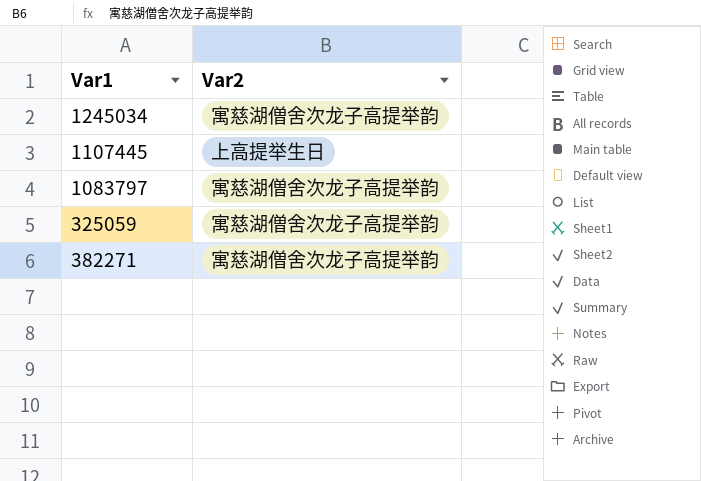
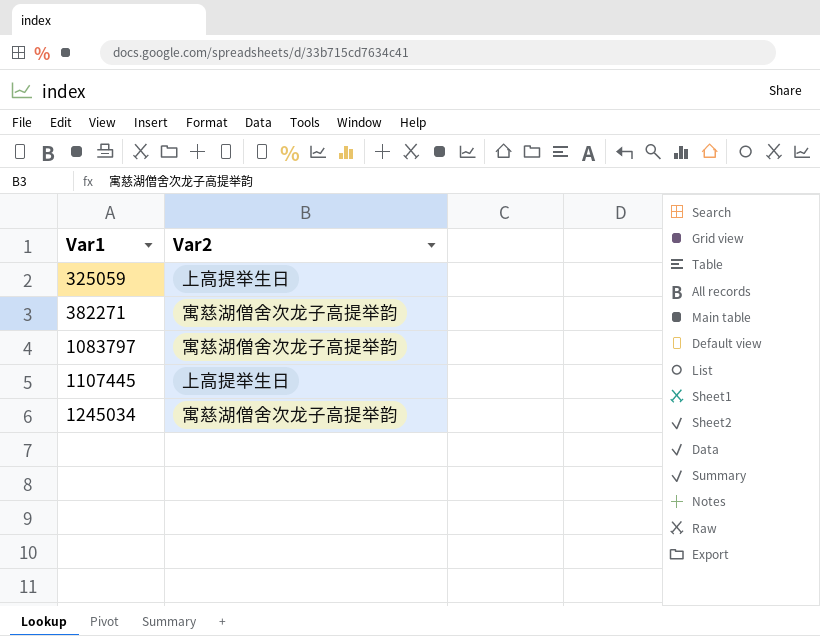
row order: none -> Var1 ascending
325059 | Var2: 寓慈湖僧舍次龙子高提举韵 -> 上高提举生日

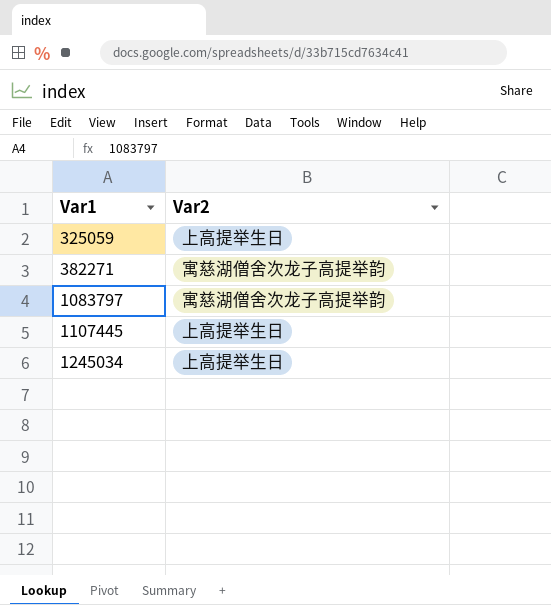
1245034 | Var2: 寓慈湖僧舍次龙子高提举韵 -> 上高提举生日

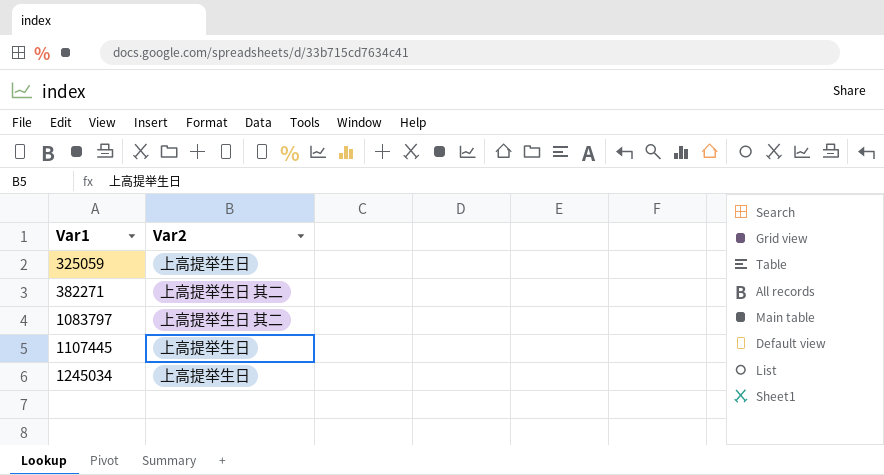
382271 | Var2: 寓慈湖僧舍次龙子高提举韵 -> 上高提举生日 其二
1083797 | Var2: 寓慈湖僧舍次龙子高提举韵 -> 上高提举生日 其二

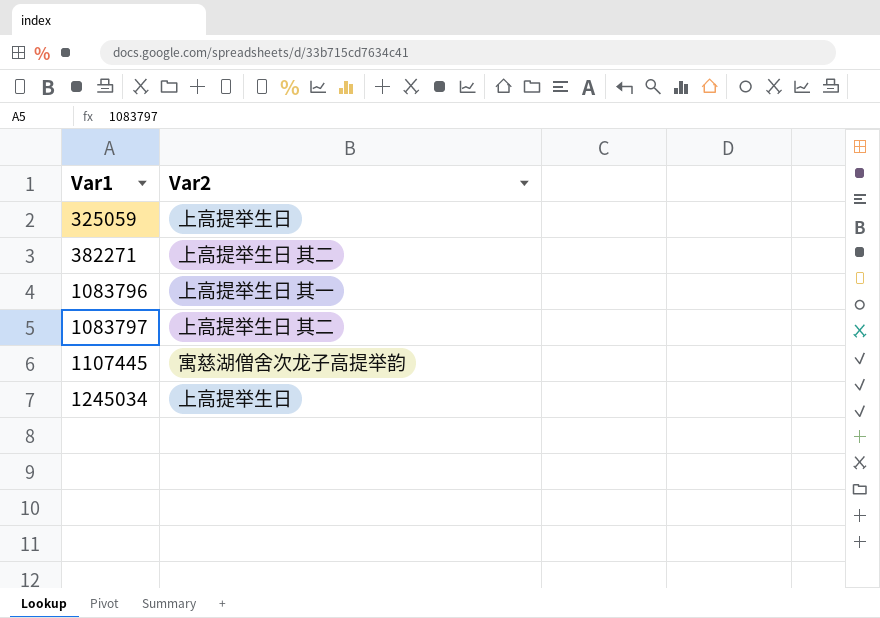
row 1083796: none -> 上高提举生日 其一
1107445 | Var2: 上高提举生日 -> 寓慈湖僧舍次龙子高提举韵

